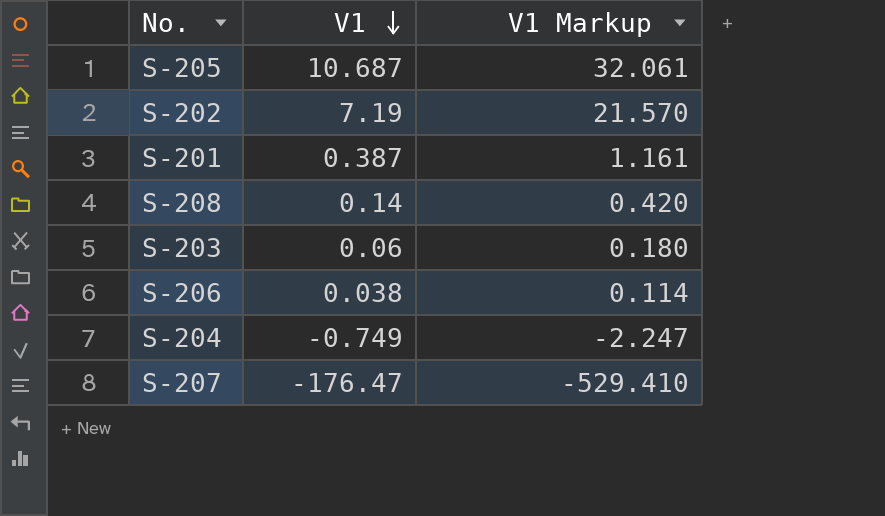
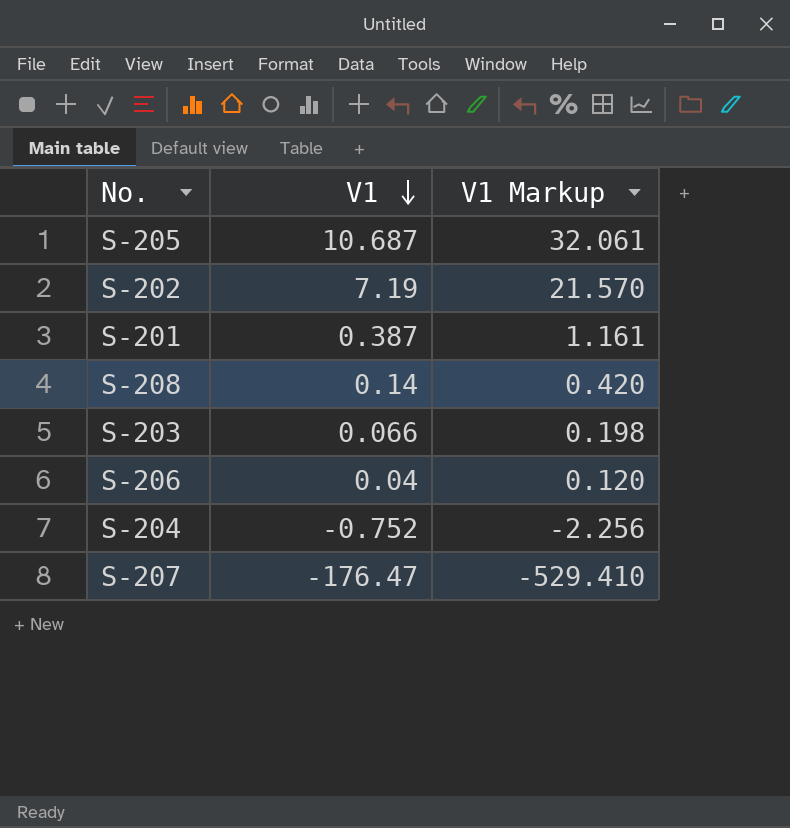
S-203 | V1: 0.06 -> 0.066
S-203 | V1 Markup: 0.180 -> 0.198
S-206 | V1: 0.038 -> 0.04
S-206 | V1 Markup: 0.114 -> 0.120
S-204 | V1: -0.749 -> -0.752
S-204 | V1 Markup: -2.247 -> -2.256

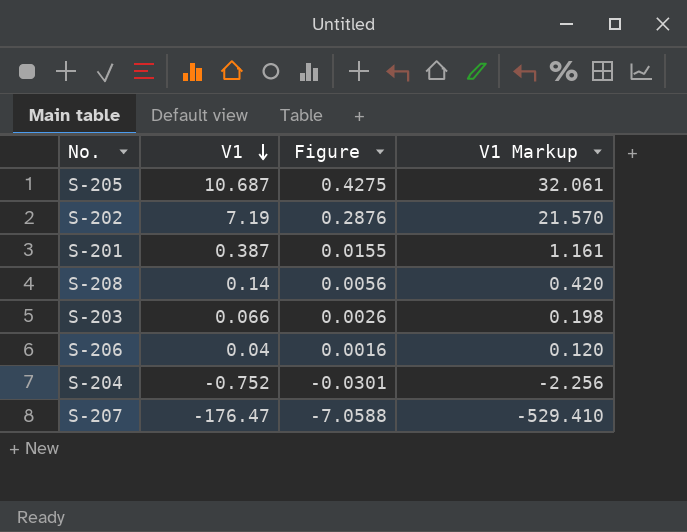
column Figure | formula: none -> [V1] * 0.04

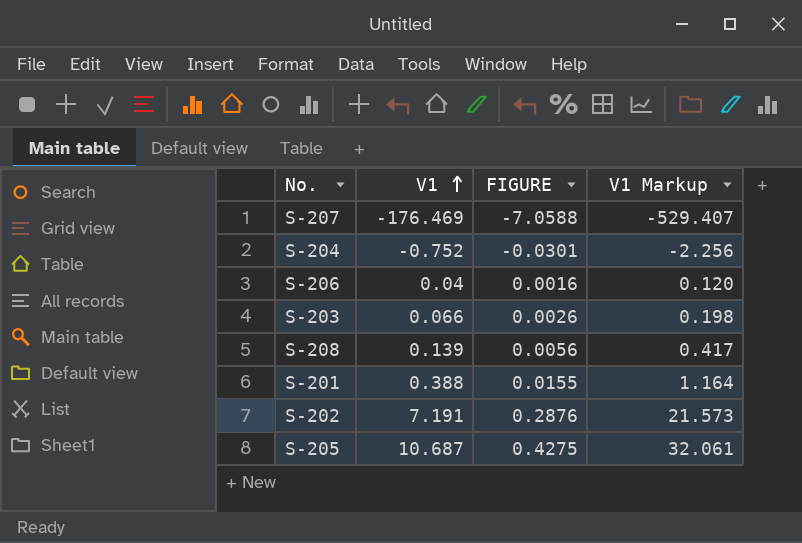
row order: V1 descending -> V1 ascending
column name: Figure -> FIGURE
S-207 | V1: -176.47 -> -176.469
S-207 | V1 Markup: -529.410 -> -529.407
S-208 | V1: 0.14 -> 0.139
S-208 | V1 Markup: 0.420 -> 0.417
S-201 | V1: 0.387 -> 0.388
S-201 | V1 Markup: 1.161 -> 1.164
S-202 | V1: 7.19 -> 7.191
S-202 | V1 Markup: 21.570 -> 21.573

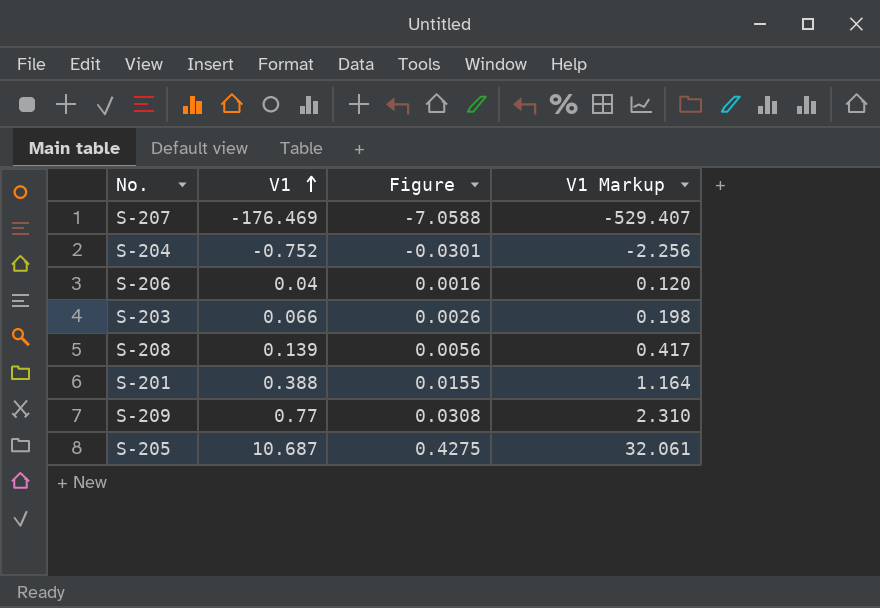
column name: FIGURE -> Figure
row S-202: 7.191 | 0.2876 | 21.573 -> none
row S-209: none -> 0.77 | 0.0308 | 2.310

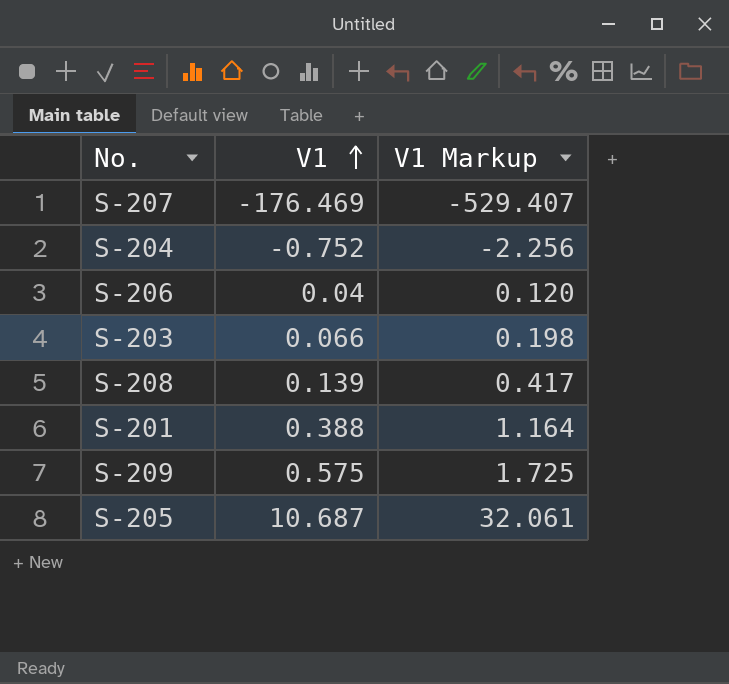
column Figure | formula: [V1] * 0.04 -> none
S-209 | V1: 0.77 -> 0.575
S-209 | V1 Markup: 2.310 -> 1.725

